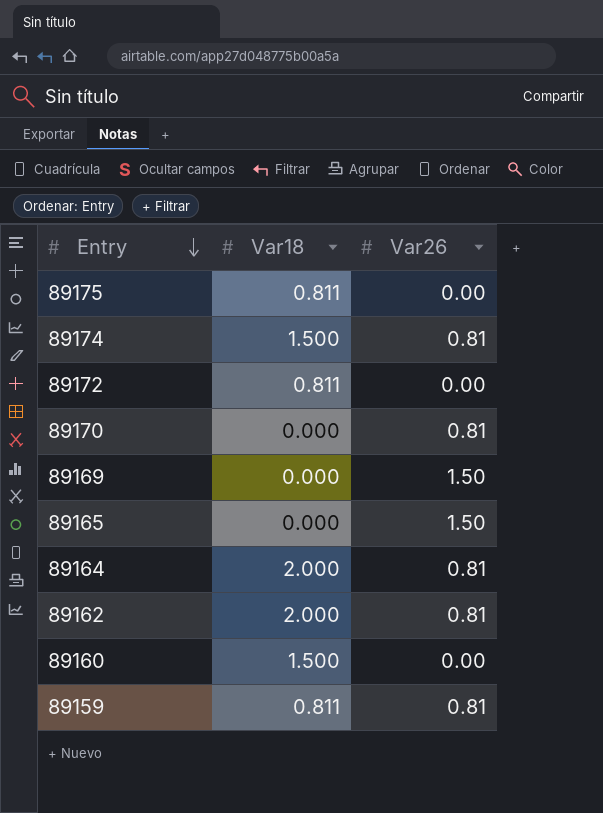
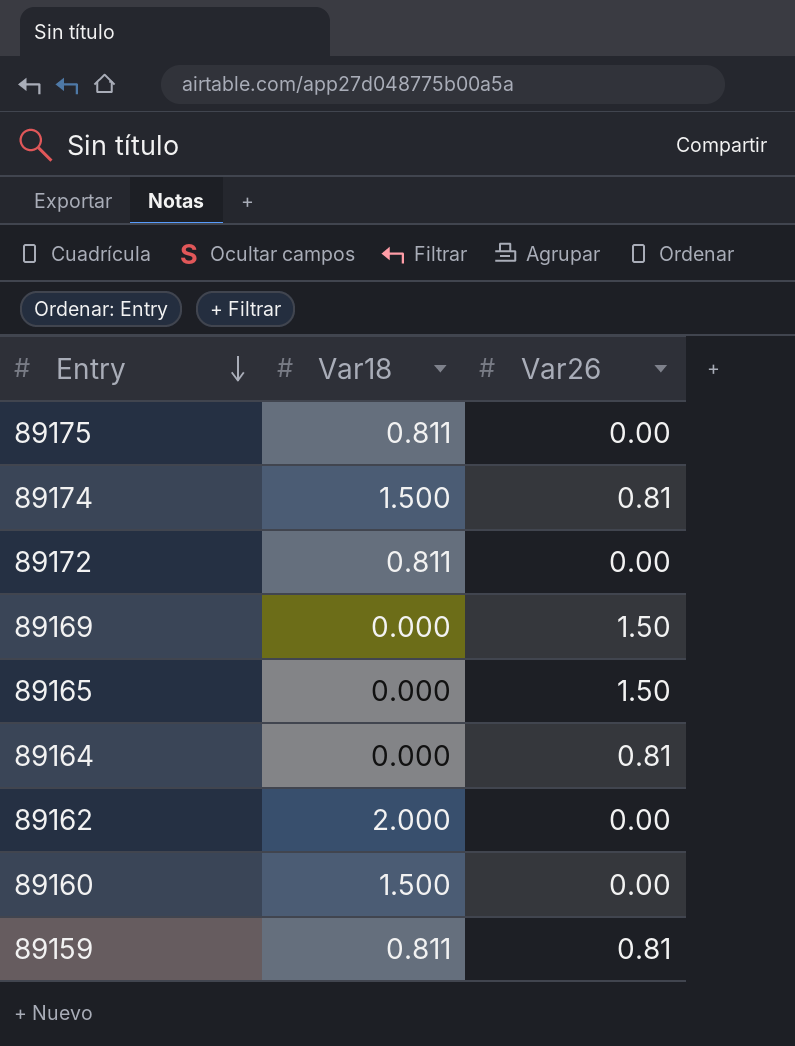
row 89170: 0.000 | 0.81 -> none
89164 | Var18: 2.000 -> 0.000
89162 | Var26: 0.81 -> 0.00

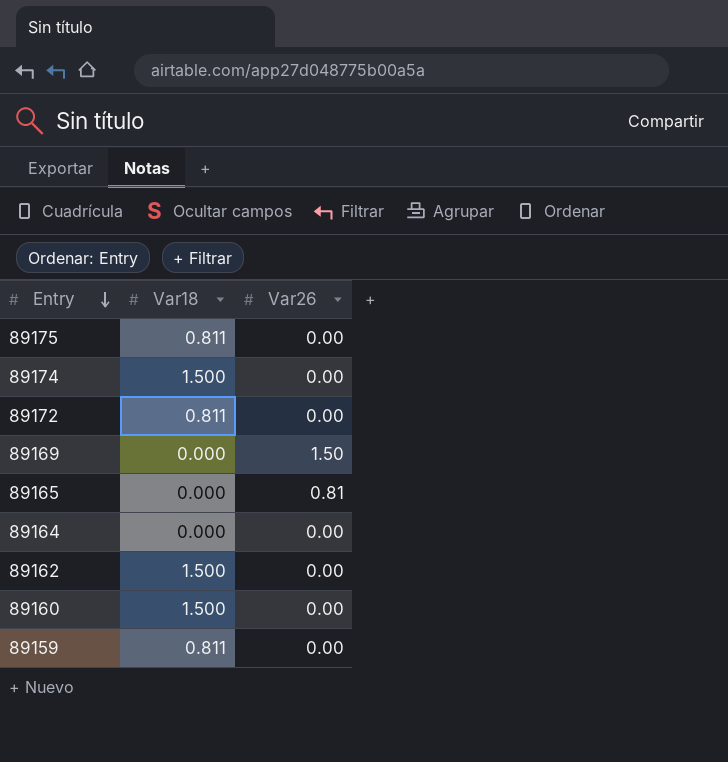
89174 | Var26: 0.81 -> 0.00
89165 | Var26: 1.50 -> 0.81
89164 | Var26: 0.81 -> 0.00
89162 | Var18: 2.000 -> 1.500
89159 | Var26: 0.81 -> 0.00

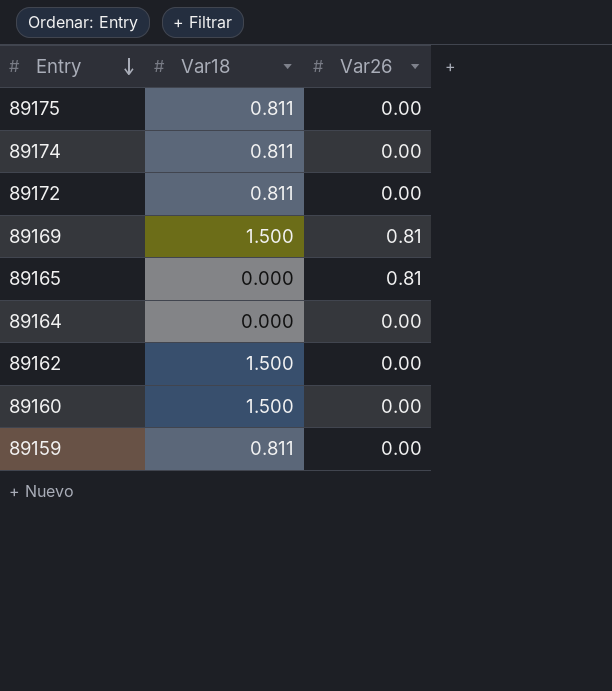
89174 | Var18: 1.500 -> 0.811
89169 | Var18: 0.000 -> 1.500
89169 | Var26: 1.50 -> 0.81

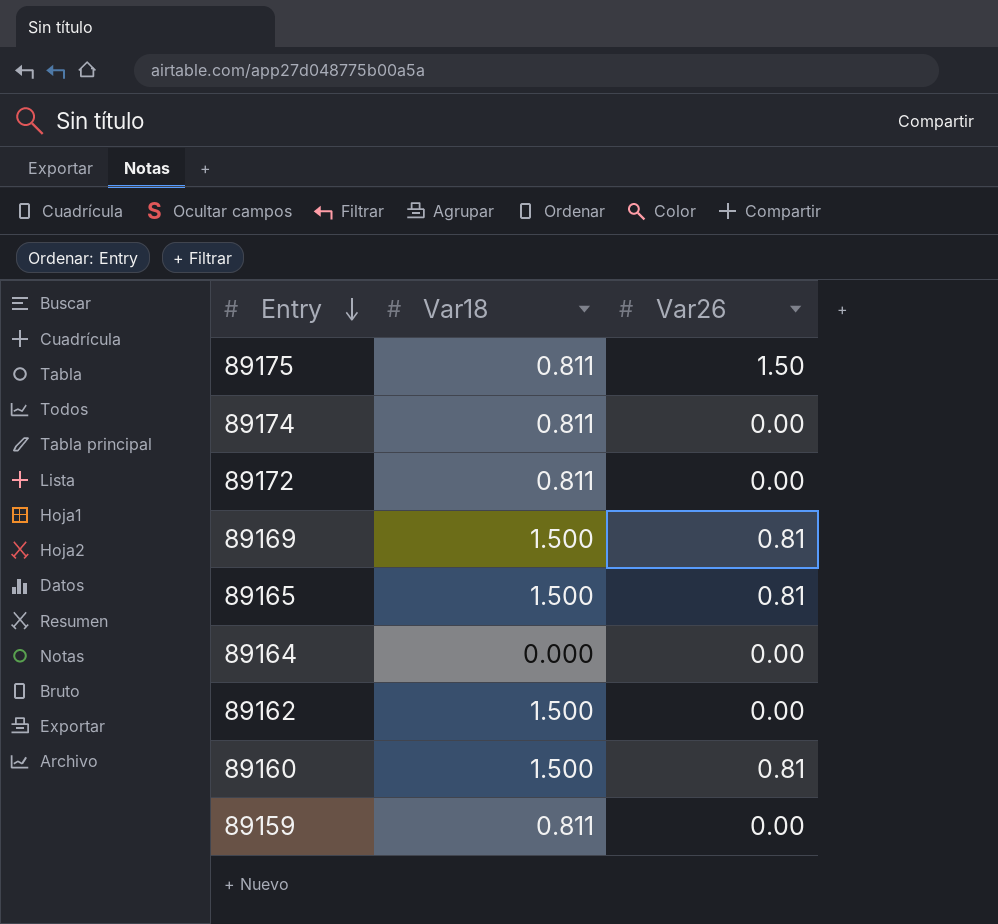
89175 | Var26: 0.00 -> 1.50
89165 | Var18: 0.000 -> 1.500
89160 | Var26: 0.00 -> 0.81

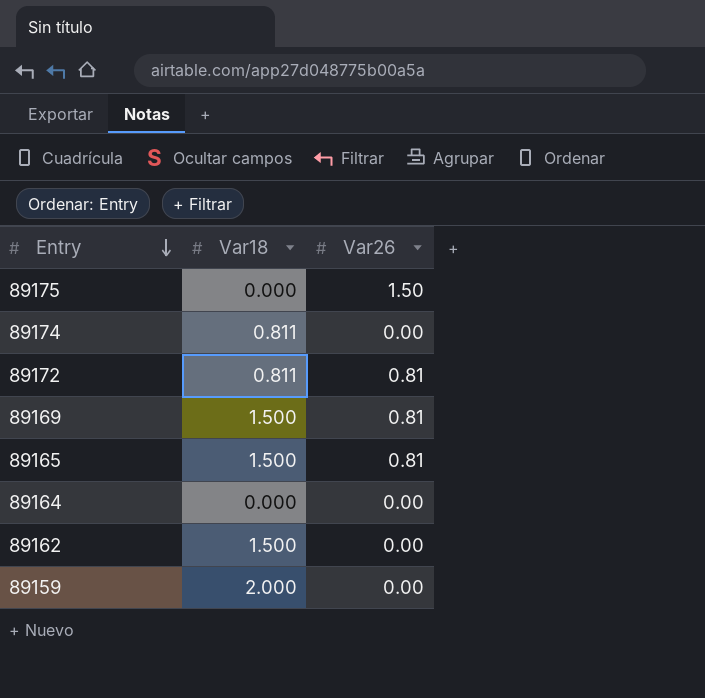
row 89160: 1.500 | 0.81 -> none
89175 | Var18: 0.811 -> 0.000
89172 | Var26: 0.00 -> 0.81
89159 | Var18: 0.811 -> 2.000

